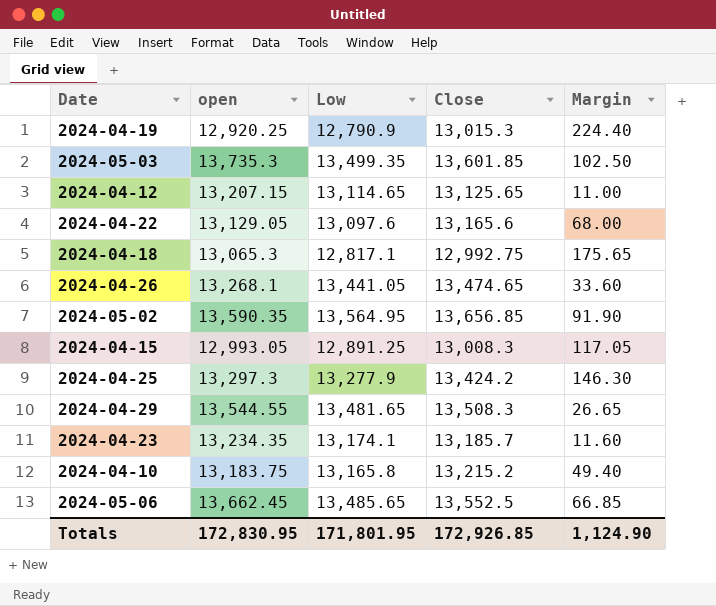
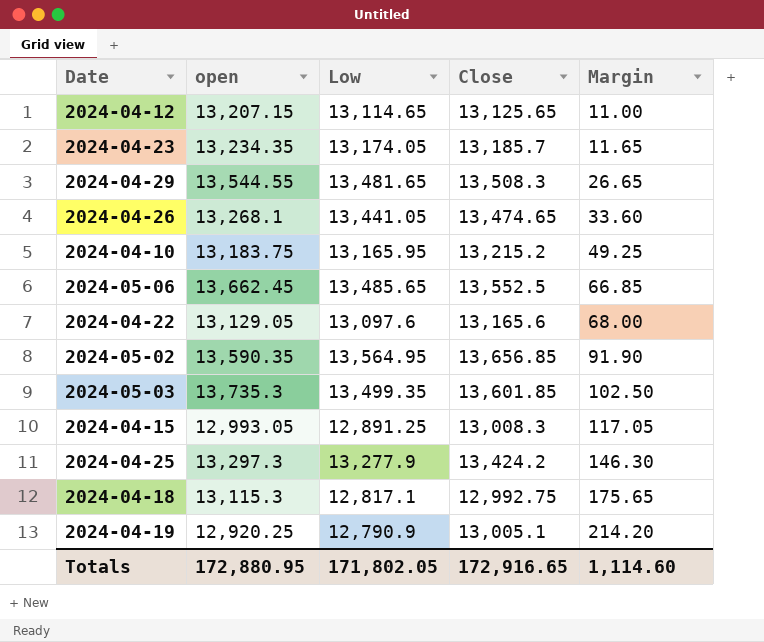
row order: none -> Margin ascending
2024-04-23 | Low: 13,174.1 -> 13,174.05
2024-04-23 | Margin: 11.60 -> 11.65
2024-04-10 | Low: 13,165.8 -> 13,165.95
2024-04-10 | Margin: 49.40 -> 49.25
2024-04-18 | open: 13,065.3 -> 13,115.3
2024-04-19 | Close: 13,015.3 -> 13,005.1
2024-04-19 | Margin: 224.40 -> 214.20
Totals | open: 172,830.95 -> 172,880.95
Totals | Low: 171,801.95 -> 171,802.05
Totals | Close: 172,926.85 -> 172,916.65
Totals | Margin: 1,124.90 -> 1,114.60

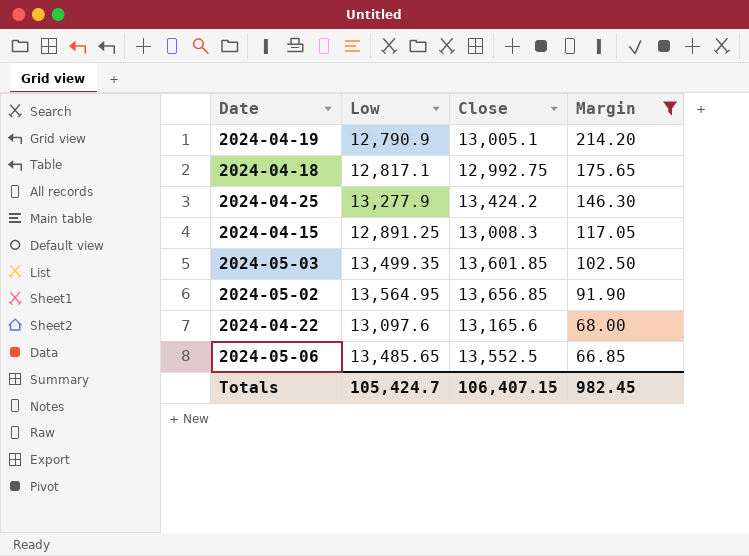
filter: none -> Margin >= 66.85
row order: Margin ascending -> Margin descending
column open | position: 2 -> none
Totals | Low: 171,802.05 -> 105,424.7
Totals | Close: 172,916.65 -> 106,407.15
Totals | Margin: 1,114.60 -> 982.45

